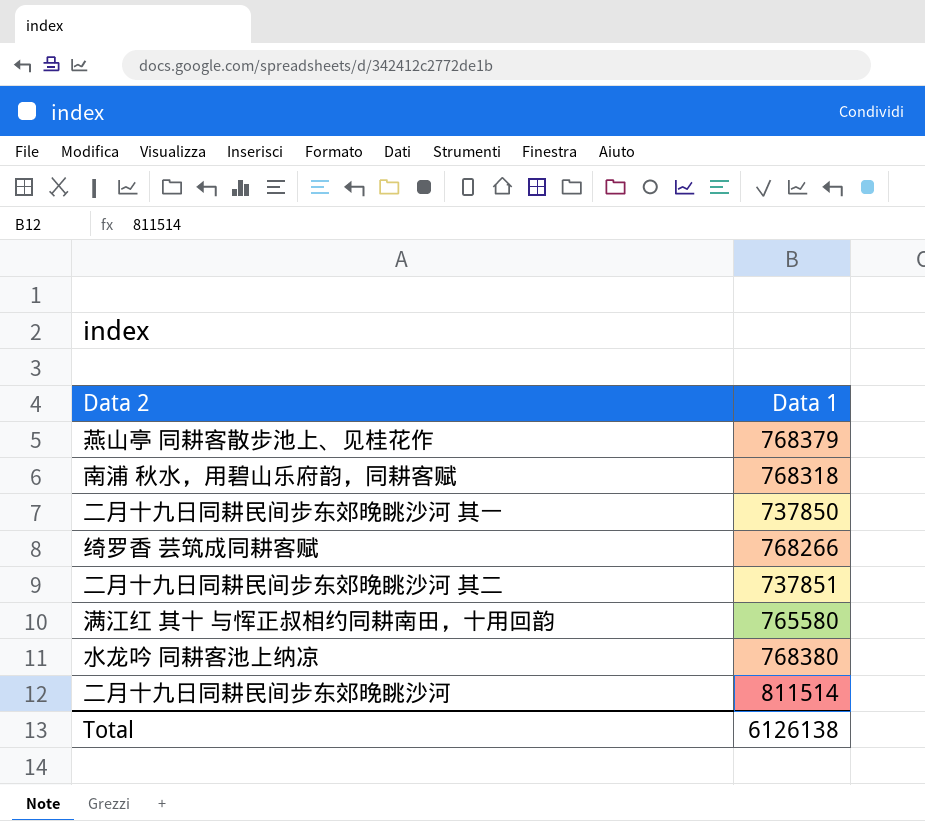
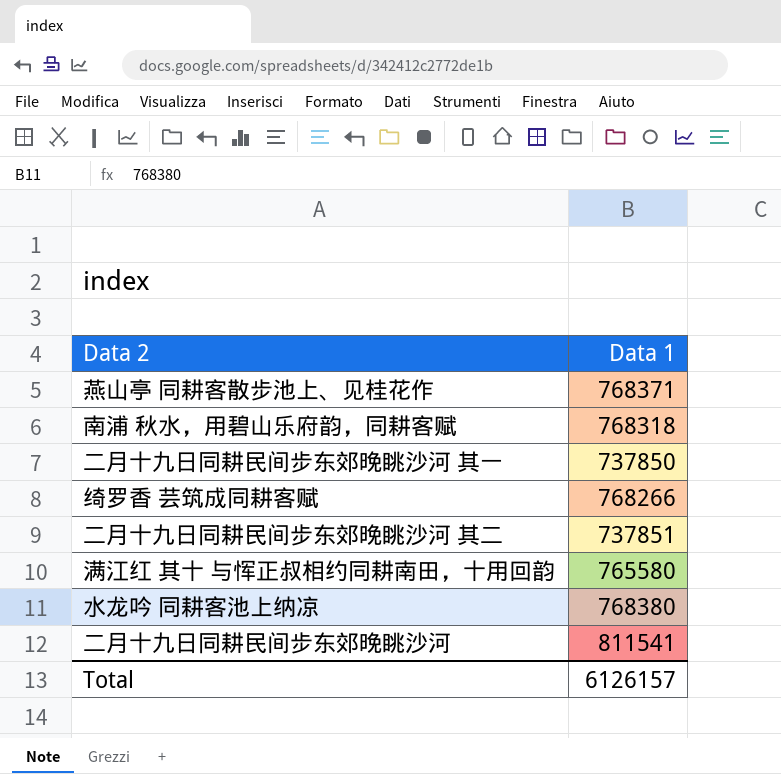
燕山亭 同耕客散步池上、见桂花作 | Data 1: 768379 -> 768371
二月十九日同耕民间步东郊晚眺沙河 | Data 1: 811514 -> 811541
Total | Data 1: 6126138 -> 6126157

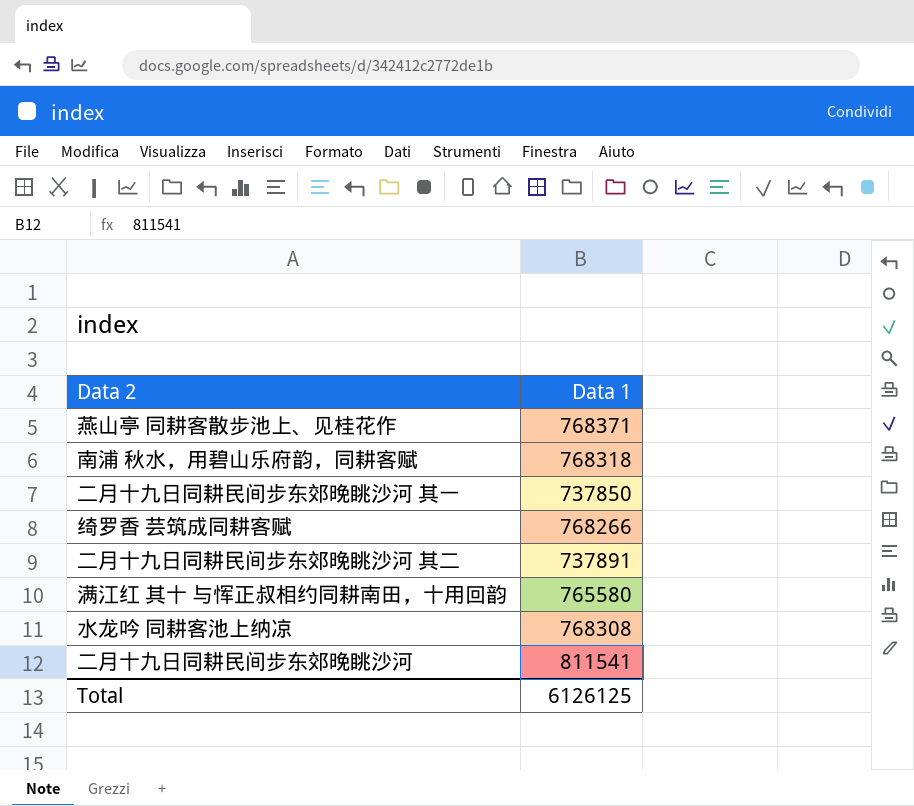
二月十九日同耕民间步东郊晚眺沙河 其二 | Data 1: 737851 -> 737891
水龙吟 同耕客池上纳凉 | Data 1: 768380 -> 768308
Total | Data 1: 6126157 -> 6126125

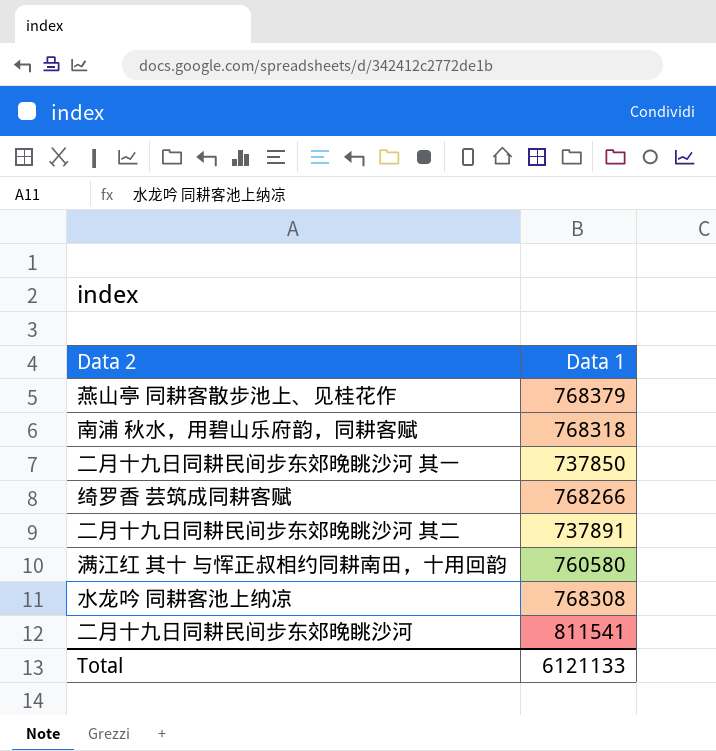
燕山亭 同耕客散步池上、见桂花作 | Data 1: 768371 -> 768379
满江红 其十 与恽正叔相约同耕南田，十用回韵 | Data 1: 765580 -> 760580
Total | Data 1: 6126125 -> 6121133

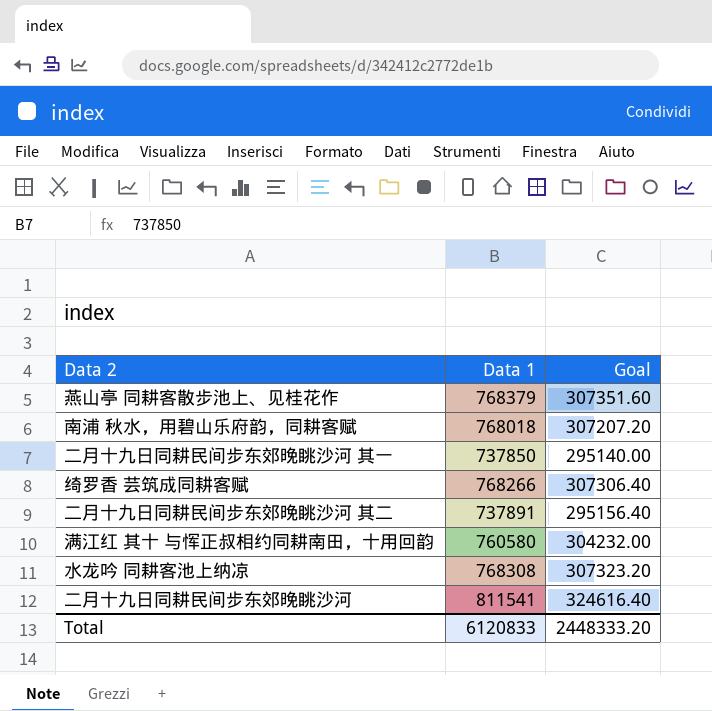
column Goal | formula: none -> [Data 1] * 0.4
南浦 秋水，用碧山乐府韵，同耕客赋 | Data 1: 768318 -> 768018
Total | Data 1: 6121133 -> 6120833

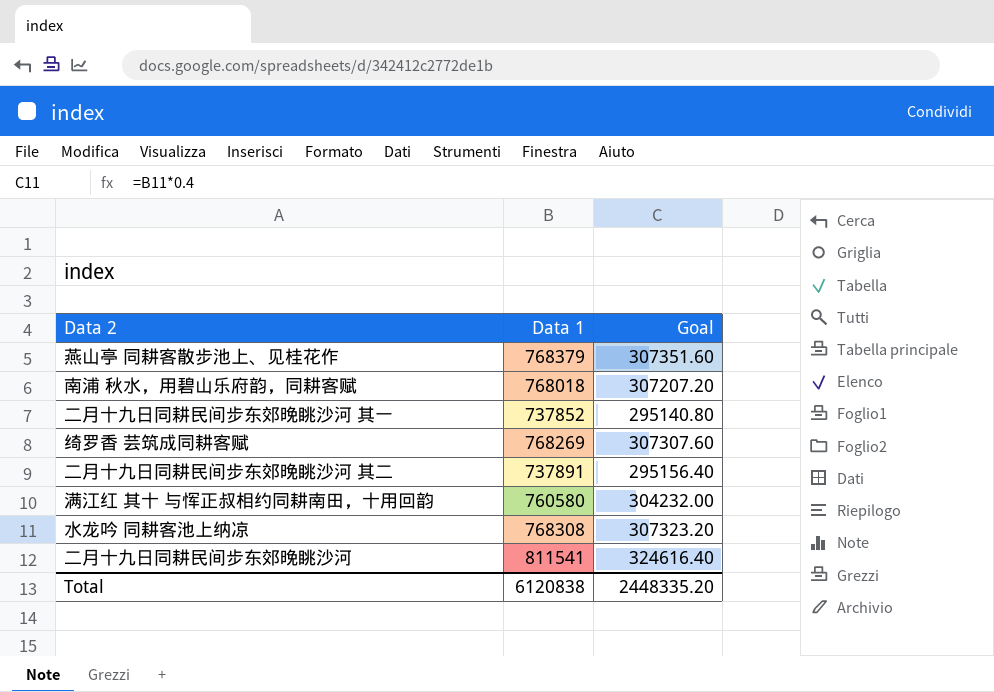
二月十九日同耕民间步东郊晚眺沙河 其一 | Data 1: 737850 -> 737852
二月十九日同耕民间步东郊晚眺沙河 其一 | Goal: 295140.00 -> 295140.80
绮罗香 芸筑成同耕客赋 | Data 1: 768266 -> 768269
绮罗香 芸筑成同耕客赋 | Goal: 307306.40 -> 307307.60
Total | Data 1: 6120833 -> 6120838
Total | Goal: 2448333.20 -> 2448335.20

